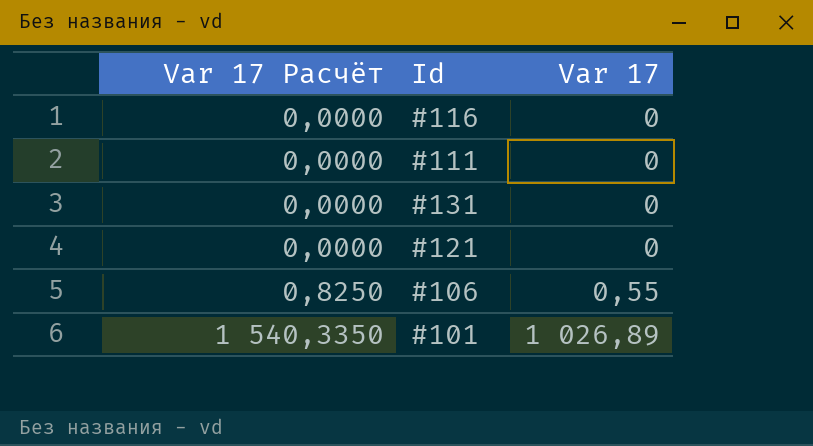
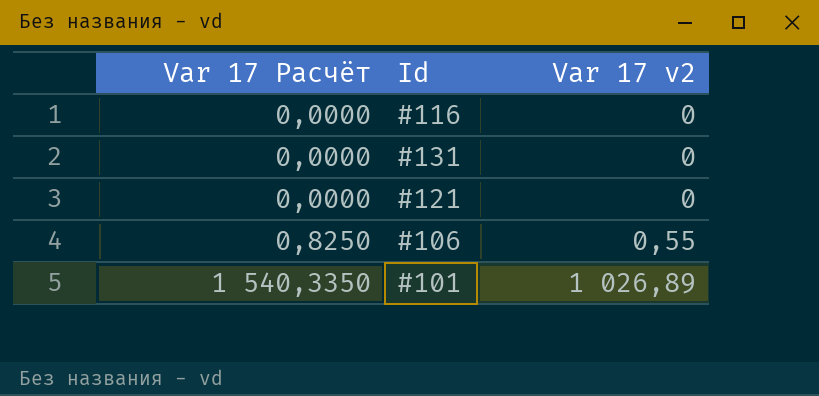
column name: Var 17 -> Var 17 v2
row #111: 0,0000 | 0 -> none

